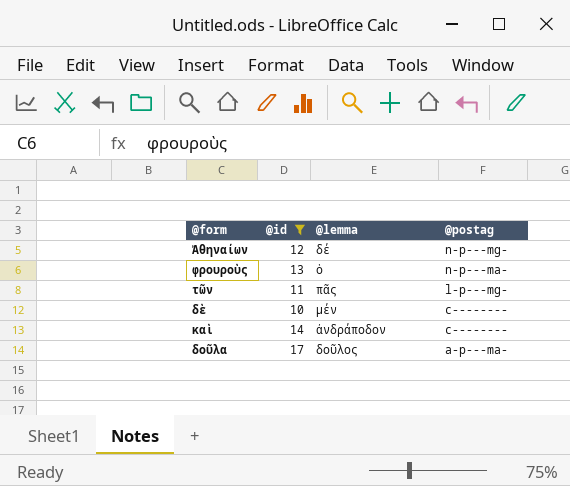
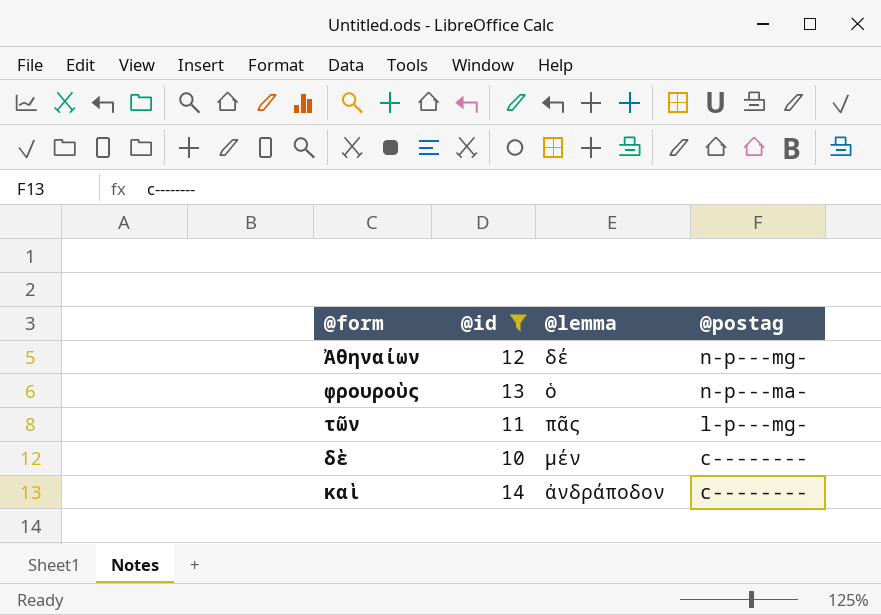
row δοῦλα: 17 | δοῦλος | a-p---ma- -> none

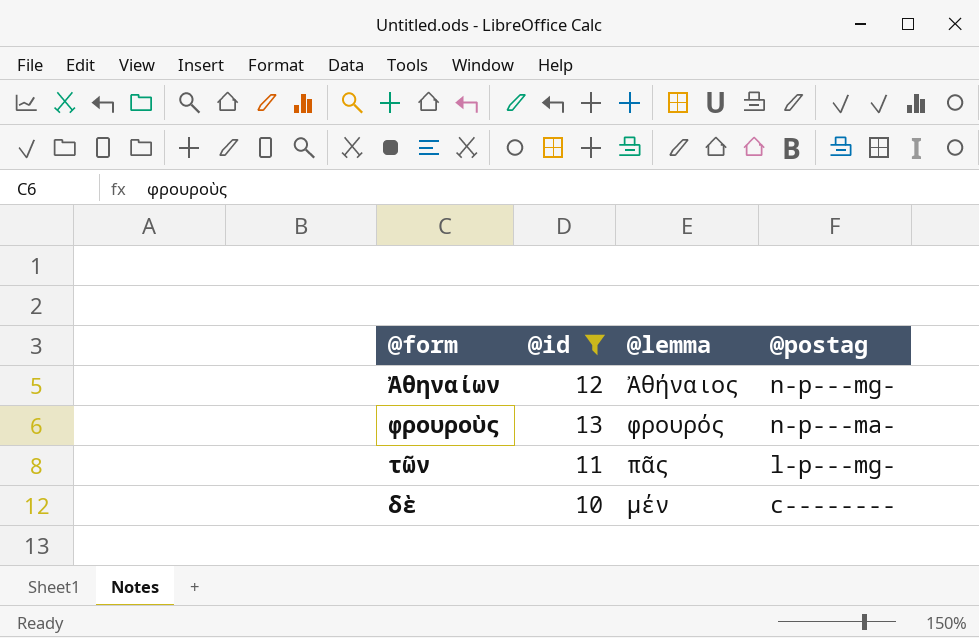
row καὶ: 14 | ἀνδράποδον | c-------- -> none
Ἀθηναίων | @lemma: δέ -> Ἀθήναιος
φρουροὺς | @lemma: ὁ -> φρουρός

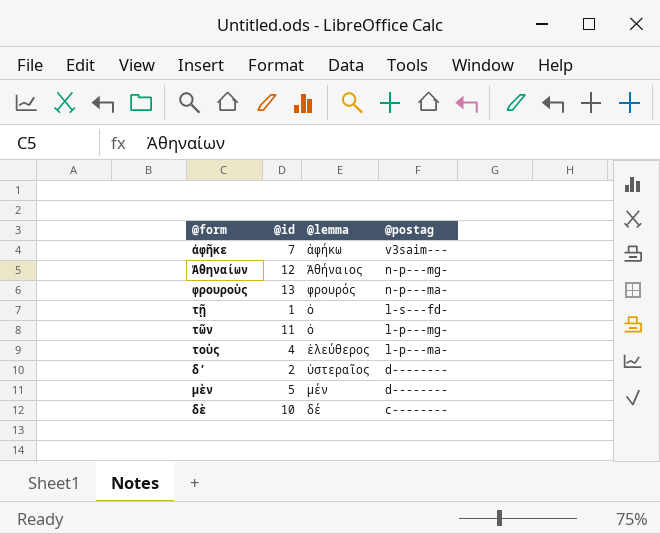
filter: @id >= 10 -> none
τῶν | @lemma: πᾶς -> ὁ
δὲ | @lemma: μέν -> δέ

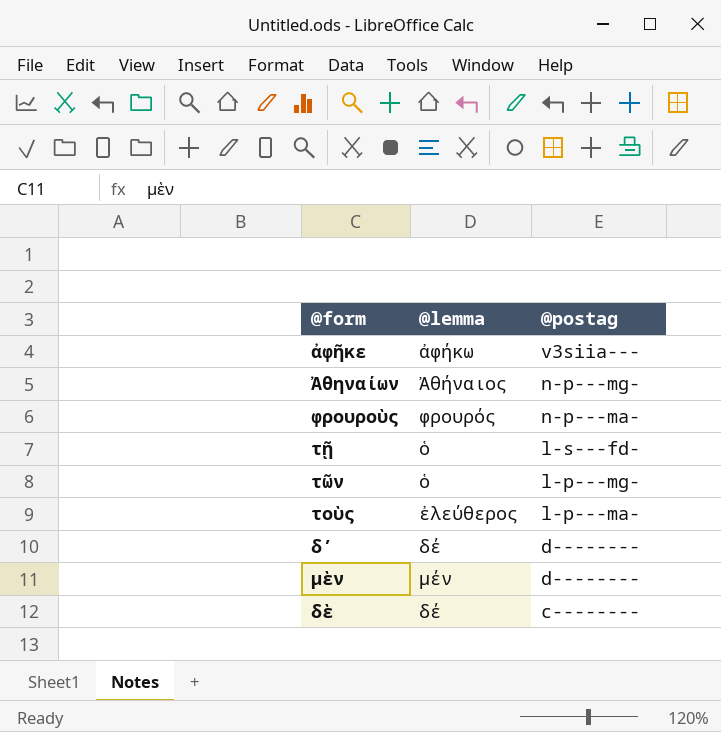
column @id | position: 2 -> none
ἀφῆκε | @postag: v3saim--- -> v3siia---
δʼ | @lemma: ὑστεραῖος -> δέ

